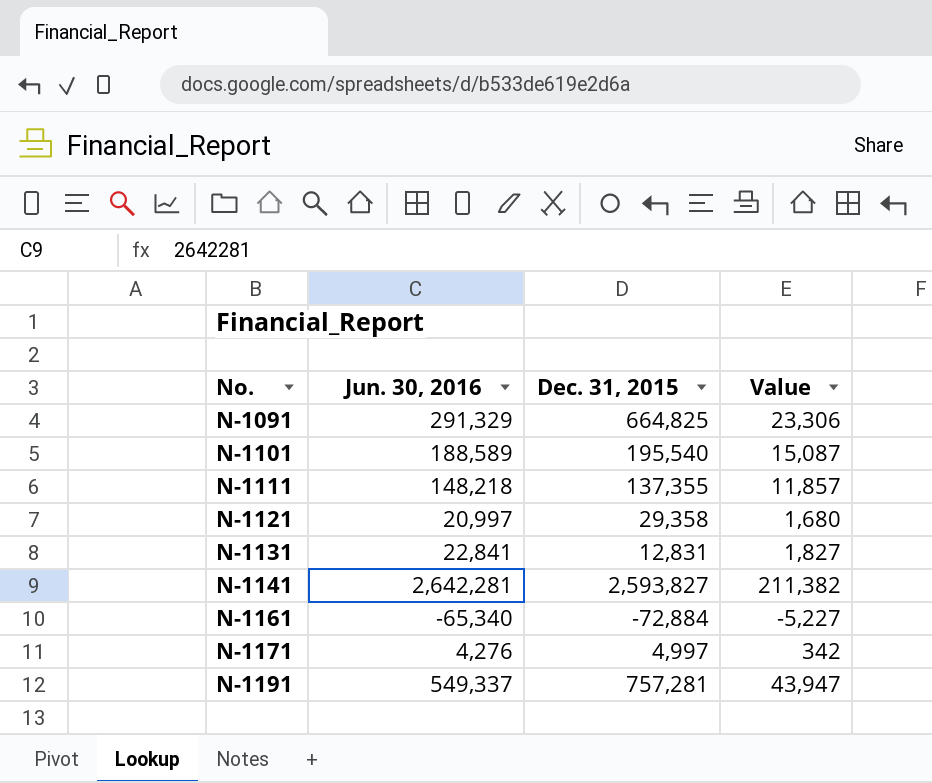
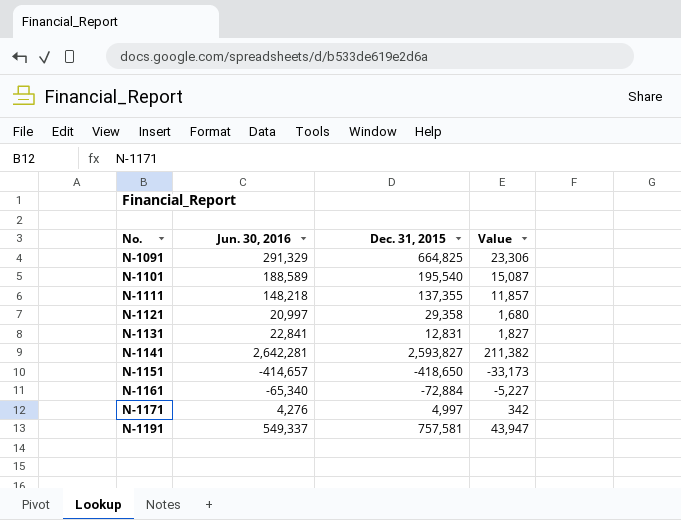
row N-1151: none -> -414,657 | -418,650 | -33,173
N-1191 | Dec. 31, 2015: 757,281 -> 757,581

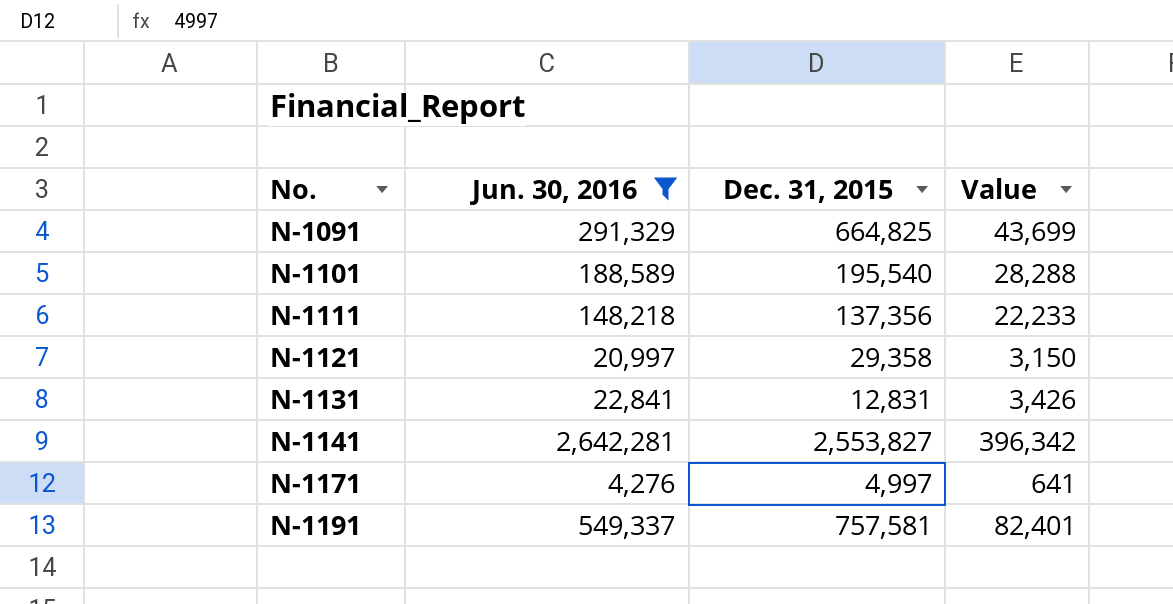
filter: none -> Jun. 30, 2016 >= 4,276
column Value | formula: [Jun. 30, 2016] * 0.08 -> [Jun. 30, 2016] * 0.15
N-1111 | Dec. 31, 2015: 137,355 -> 137,356
N-1141 | Dec. 31, 2015: 2,593,827 -> 2,553,827

